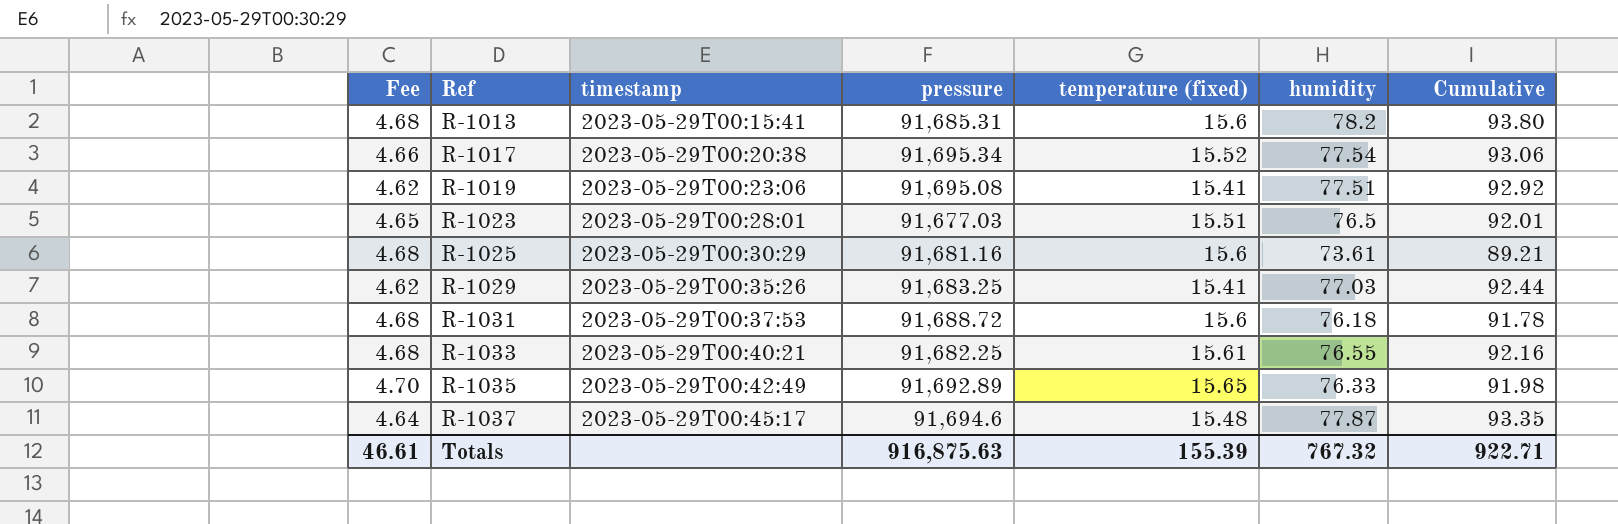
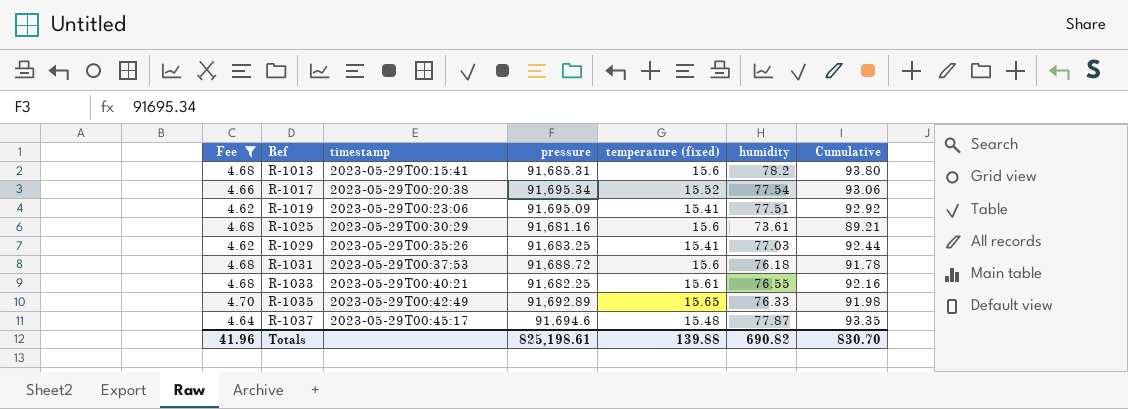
filter: none -> Fee != 4.65
R-1019 | pressure: 91,695.08 -> 91,695.09
Totals | Fee: 46.61 -> 41.96
Totals | pressure: 916,875.63 -> 825,198.61
Totals | temperature (fixed): 155.39 -> 139.88
Totals | humidity: 767.32 -> 690.82
Totals | Cumulative: 922.71 -> 830.70

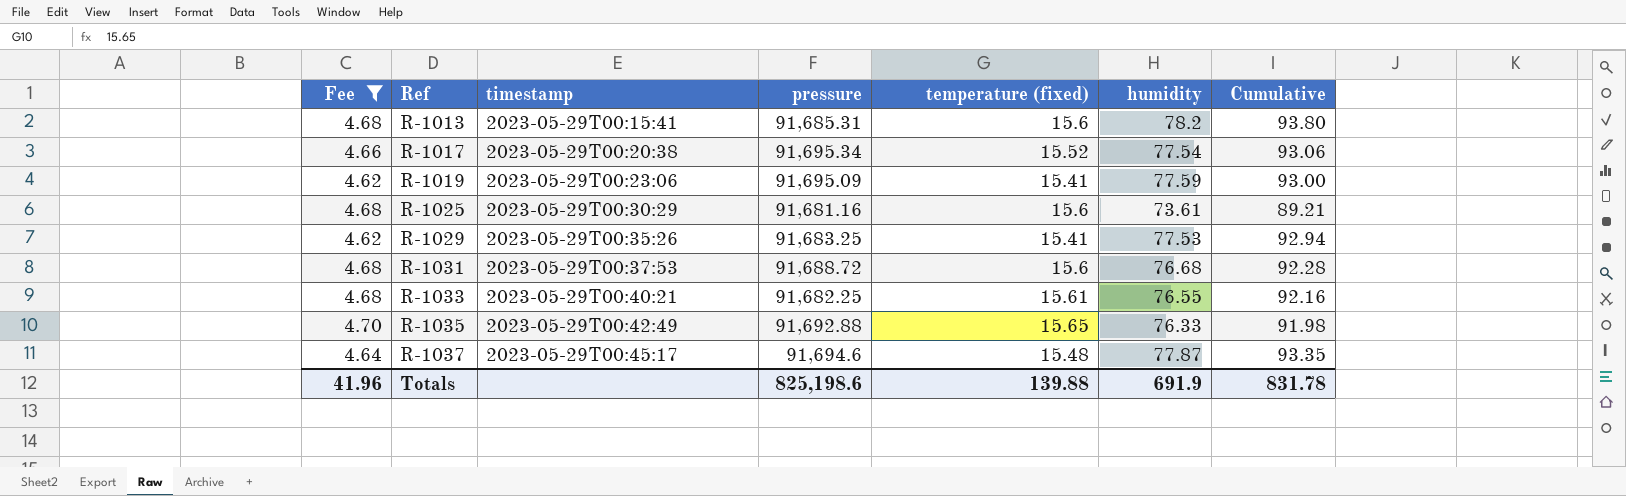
R-1019 | humidity: 77.51 -> 77.59
R-1019 | Cumulative: 92.92 -> 93.00
R-1029 | humidity: 77.03 -> 77.53
R-1029 | Cumulative: 92.44 -> 92.94
R-1031 | humidity: 76.18 -> 76.68
R-1031 | Cumulative: 91.78 -> 92.28
R-1035 | pressure: 91,692.89 -> 91,692.88
Totals | pressure: 825,198.61 -> 825,198.6
Totals | humidity: 690.82 -> 691.9
Totals | Cumulative: 830.70 -> 831.78

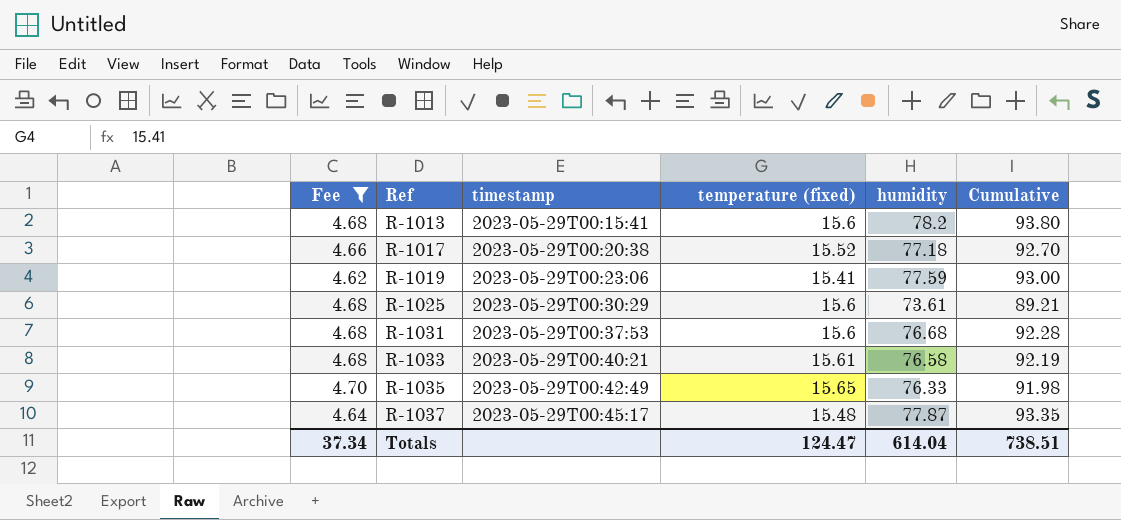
column pressure | position: 4 -> none
row R-1029: 4.62 | 2023-05-29T00:35:26 | 91,683.25 | 15.41 | 77.53 | 92.94 -> none
R-1017 | humidity: 77.54 -> 77.18
R-1017 | Cumulative: 93.06 -> 92.70
R-1033 | humidity: 76.55 -> 76.58
R-1033 | Cumulative: 92.16 -> 92.19
Totals | Fee: 41.96 -> 37.34
Totals | temperature (fixed): 139.88 -> 124.47
Totals | humidity: 691.9 -> 614.04
Totals | Cumulative: 831.78 -> 738.51

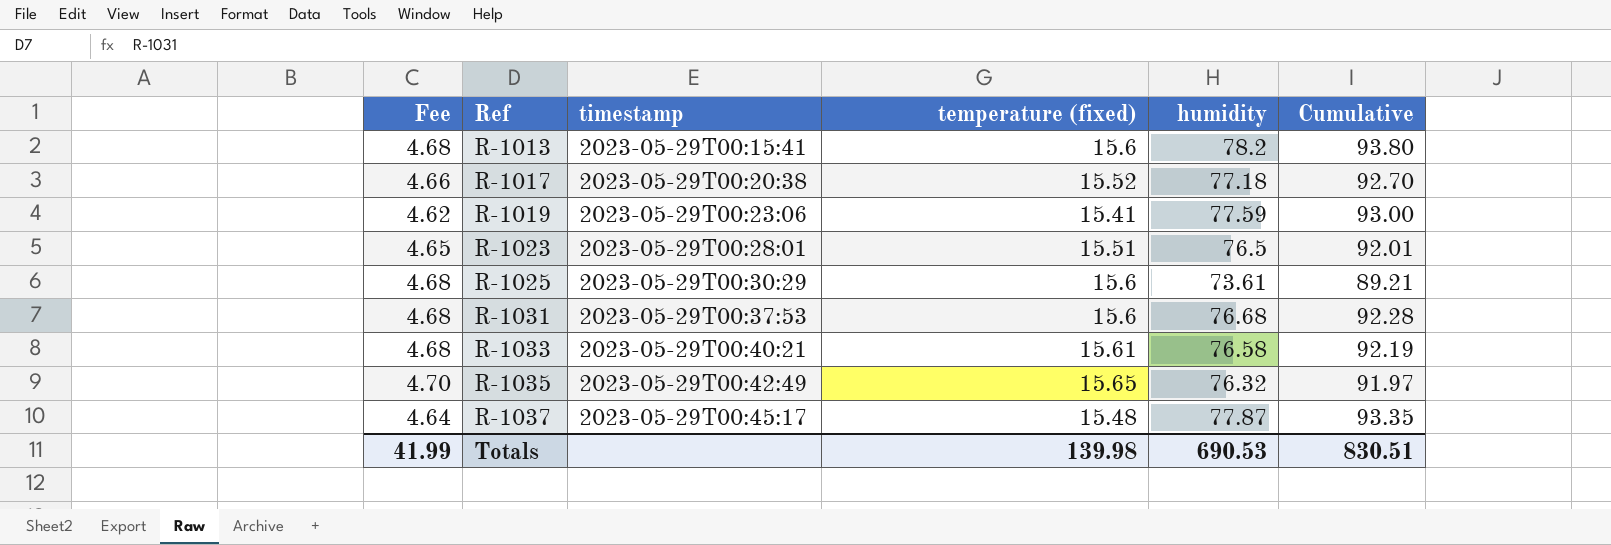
filter: Fee != 4.65 -> none
R-1035 | humidity: 76.33 -> 76.32
R-1035 | Cumulative: 91.98 -> 91.97
Totals | Fee: 37.34 -> 41.99
Totals | temperature (fixed): 124.47 -> 139.98
Totals | humidity: 614.04 -> 690.53
Totals | Cumulative: 738.51 -> 830.51

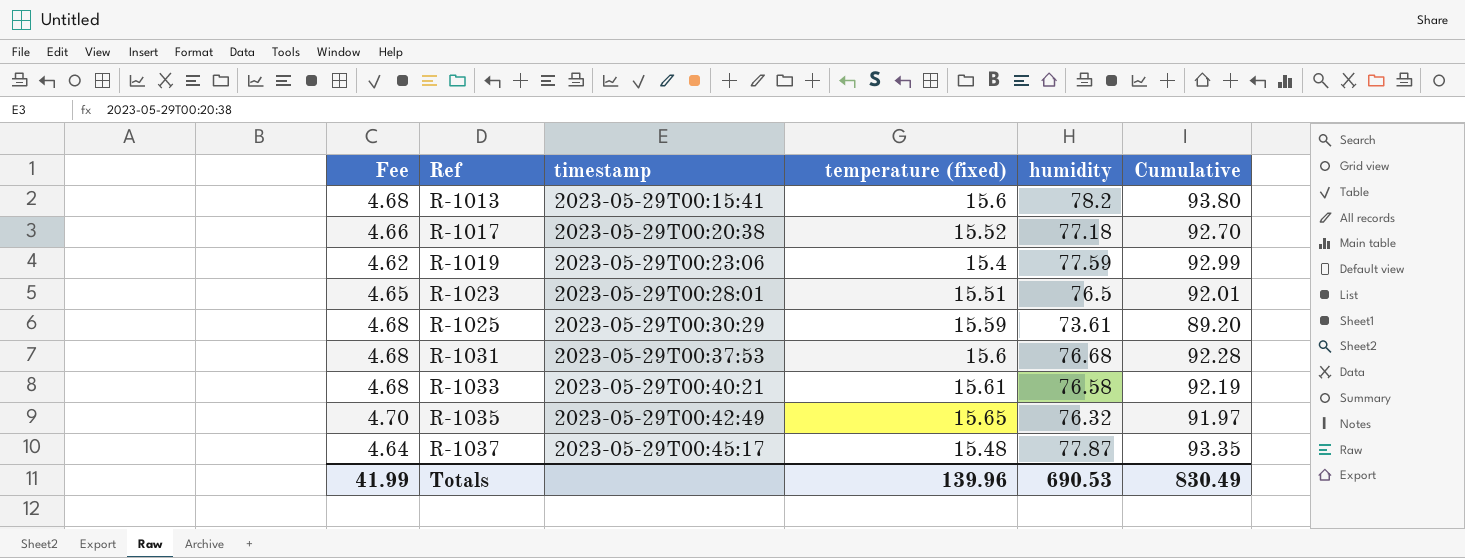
R-1019 | temperature (fixed): 15.41 -> 15.4
R-1019 | Cumulative: 93.00 -> 92.99
R-1025 | temperature (fixed): 15.6 -> 15.59
R-1025 | Cumulative: 89.21 -> 89.20
Totals | temperature (fixed): 139.98 -> 139.96
Totals | Cumulative: 830.51 -> 830.49

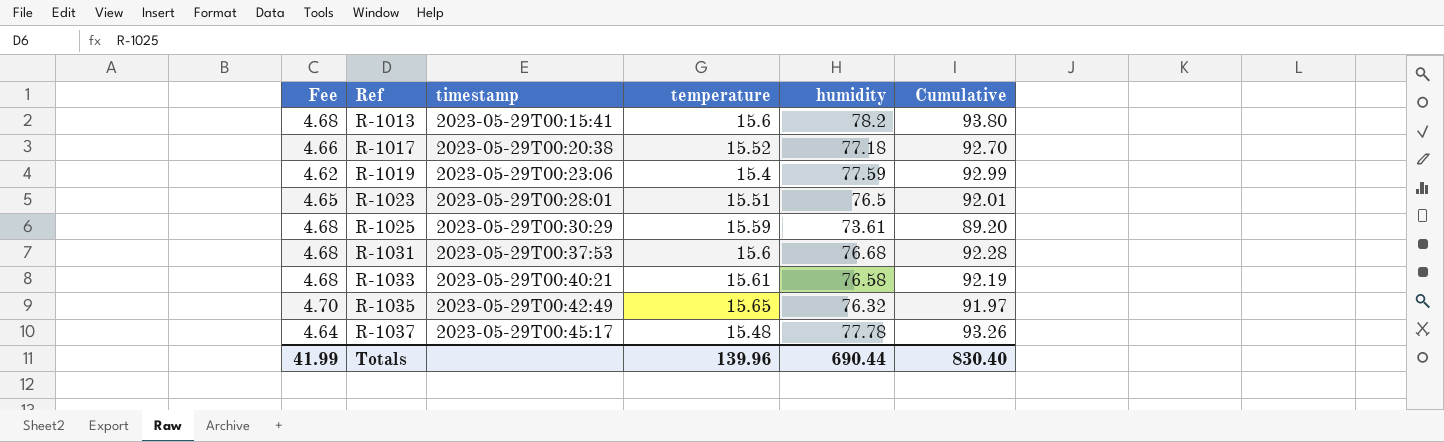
column name: temperature (fixed) -> temperature
R-1037 | humidity: 77.87 -> 77.78
R-1037 | Cumulative: 93.35 -> 93.26
Totals | humidity: 690.53 -> 690.44
Totals | Cumulative: 830.49 -> 830.40

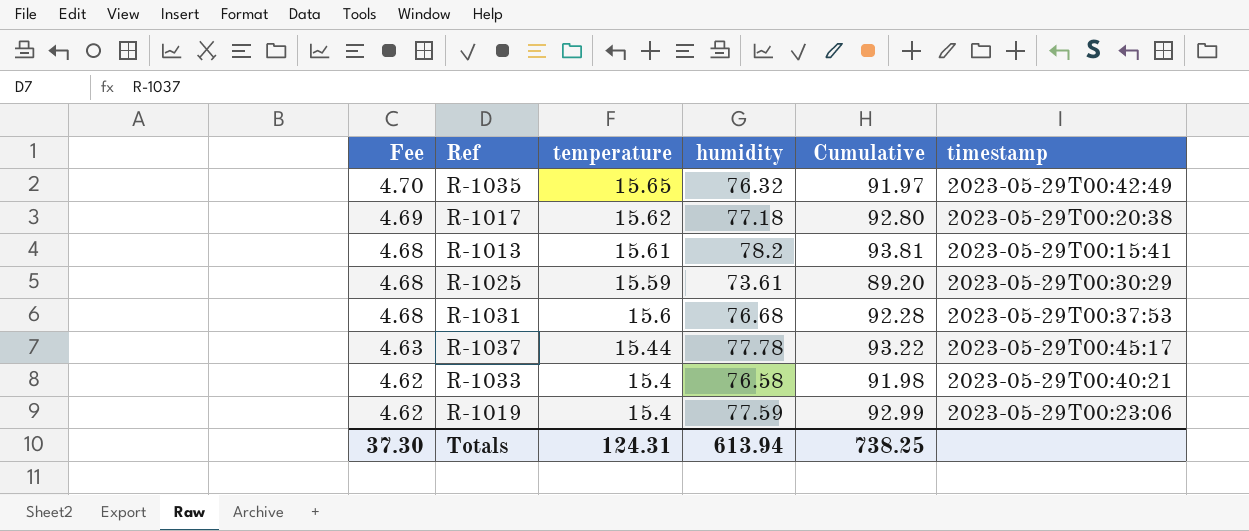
row order: Ref ascending -> Fee descending
column timestamp | position: 3 -> 6
row R-1023: 4.65 | 2023-05-29T00:28:01 | 15.51 | 76.5 | 92.01 -> none
R-1017 | Fee: 4.66 -> 4.69
R-1017 | temperature: 15.52 -> 15.62
R-1017 | Cumulative: 92.70 -> 92.80
R-1013 | temperature: 15.6 -> 15.61
R-1013 | Cumulative: 93.80 -> 93.81
R-1037 | Fee: 4.64 -> 4.63
R-1037 | temperature: 15.48 -> 15.44
R-1037 | Cumulative: 93.26 -> 93.22
R-1033 | Fee: 4.68 -> 4.62
R-1033 | temperature: 15.61 -> 15.4
R-1033 | Cumulative: 92.19 -> 91.98
Totals | Fee: 41.99 -> 37.30
Totals | temperature: 139.96 -> 124.31
Totals | humidity: 690.44 -> 613.94
Totals | Cumulative: 830.40 -> 738.25

